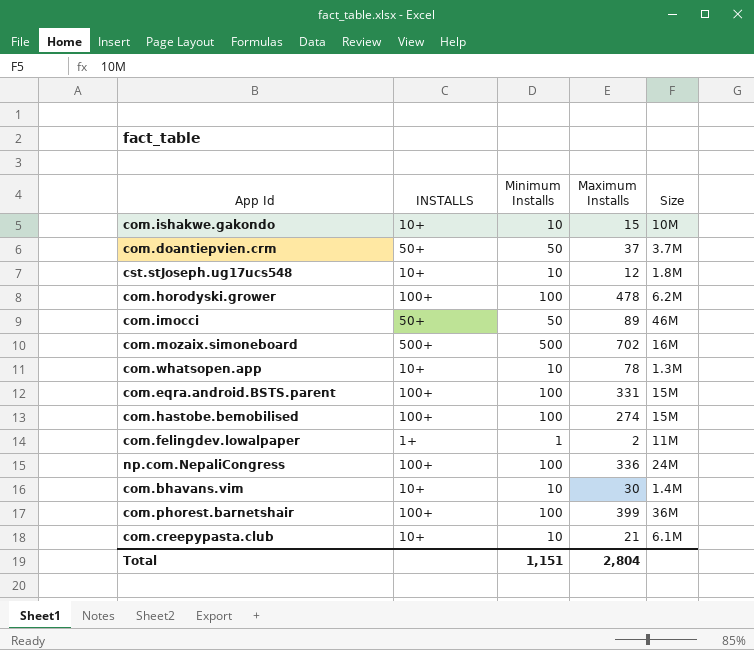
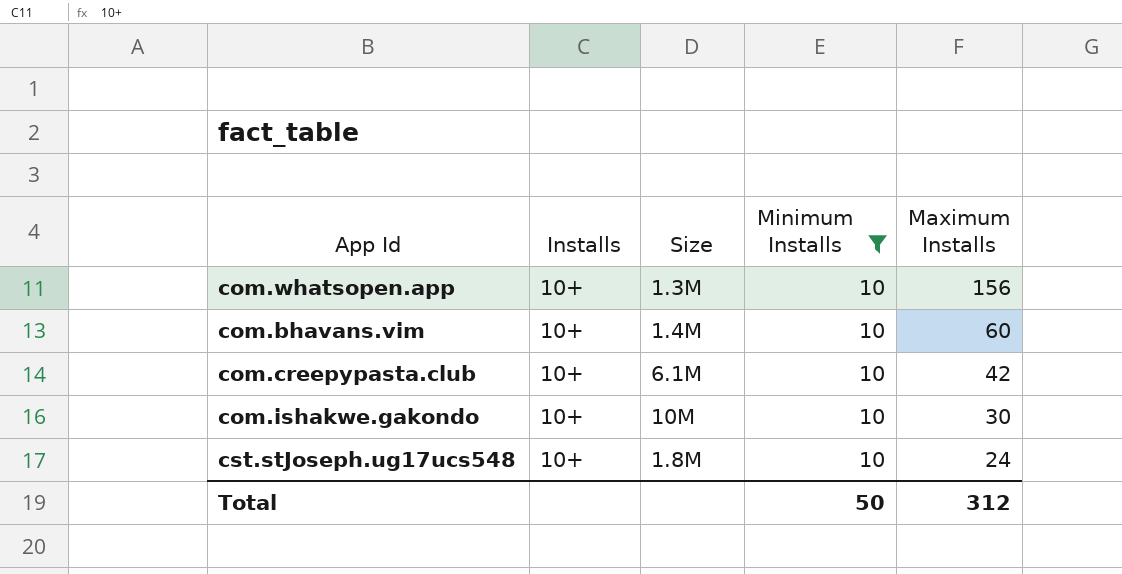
filter: none -> Minimum Installs = 10
row order: none -> Maximum Installs descending
column name: INSTALLS -> Installs
column Size | position: 5 -> 3
com.whatsopen.app | Maximum Installs: 78 -> 156
com.bhavans.vim | Maximum Installs: 30 -> 60
com.creepypasta.club | Maximum Installs: 21 -> 42
com.ishakwe.gakondo | Maximum Installs: 15 -> 30
cst.stJoseph.ug17ucs548 | Maximum Installs: 12 -> 24
Total | Minimum Installs: 1,151 -> 50
Total | Maximum Installs: 2,804 -> 312

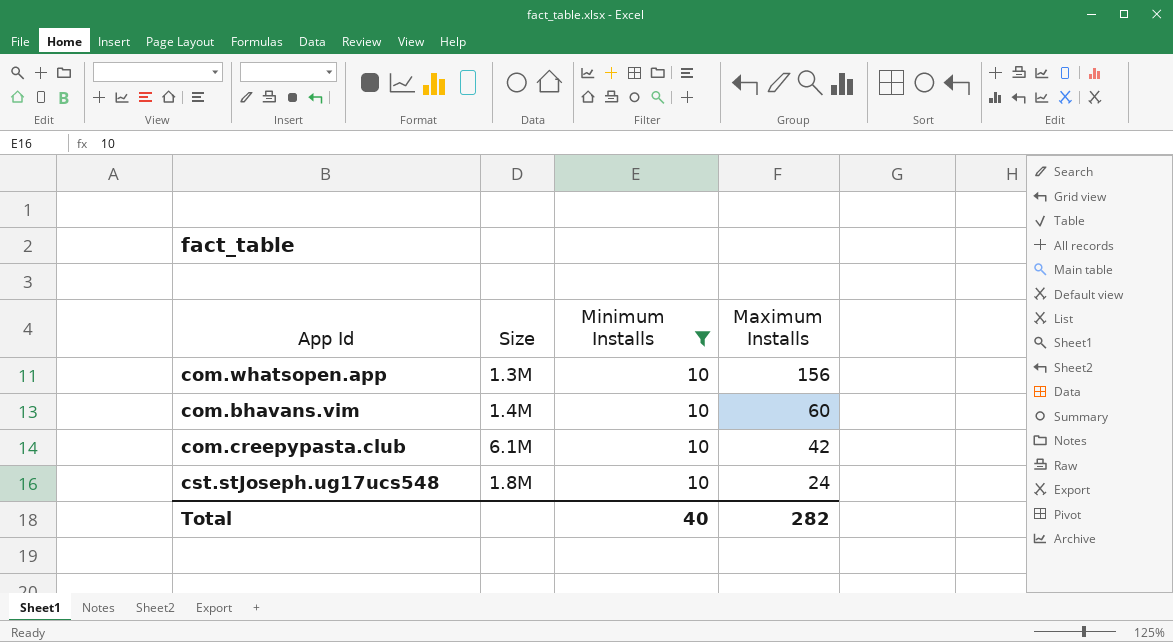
column Installs | position: 2 -> none
row com.ishakwe.gakondo: 10+ | 10M | 10 | 30 -> none
Total | Minimum Installs: 50 -> 40
Total | Maximum Installs: 312 -> 282

